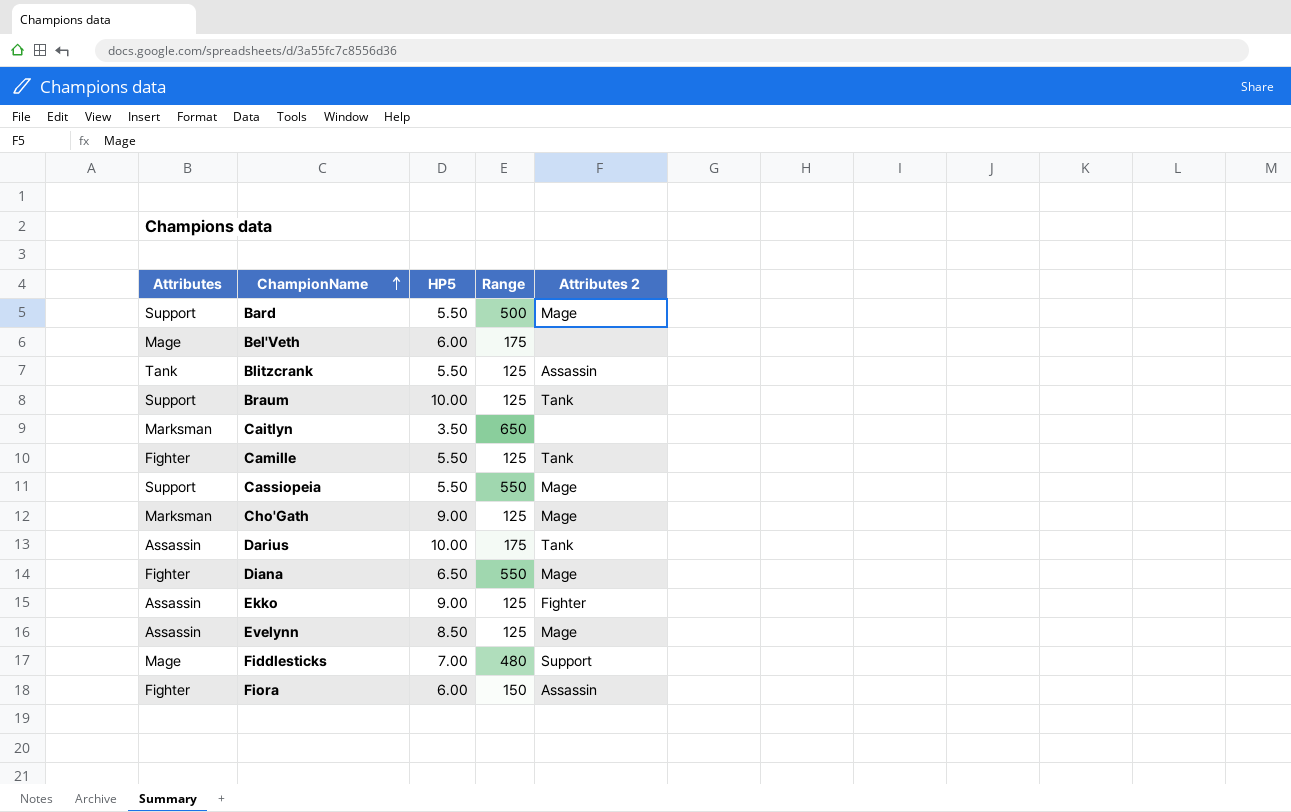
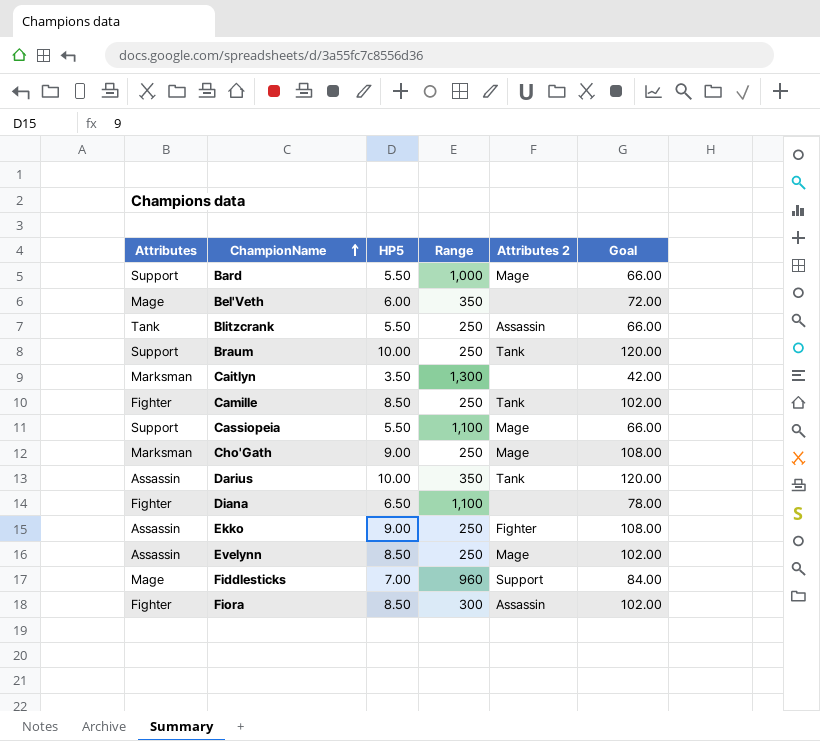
column Goal | formula: none -> [HP5] * 12
Bard | Range: 500 -> 1,000
Bel'Veth | Range: 175 -> 350
Blitzcrank | Range: 125 -> 250
Braum | Range: 125 -> 250
Caitlyn | Range: 650 -> 1,300
Camille | HP5: 5.50 -> 8.50
Camille | Range: 125 -> 250
Cassiopeia | Range: 550 -> 1,100
Cho'Gath | Range: 125 -> 250
Darius | Range: 175 -> 350
Diana | Range: 550 -> 1,100
Diana | Attributes 2: Mage -> none
Ekko | Range: 125 -> 250
Evelynn | Range: 125 -> 250
Fiddlesticks | Range: 480 -> 960
Fiora | HP5: 6.00 -> 8.50
Fiora | Range: 150 -> 300

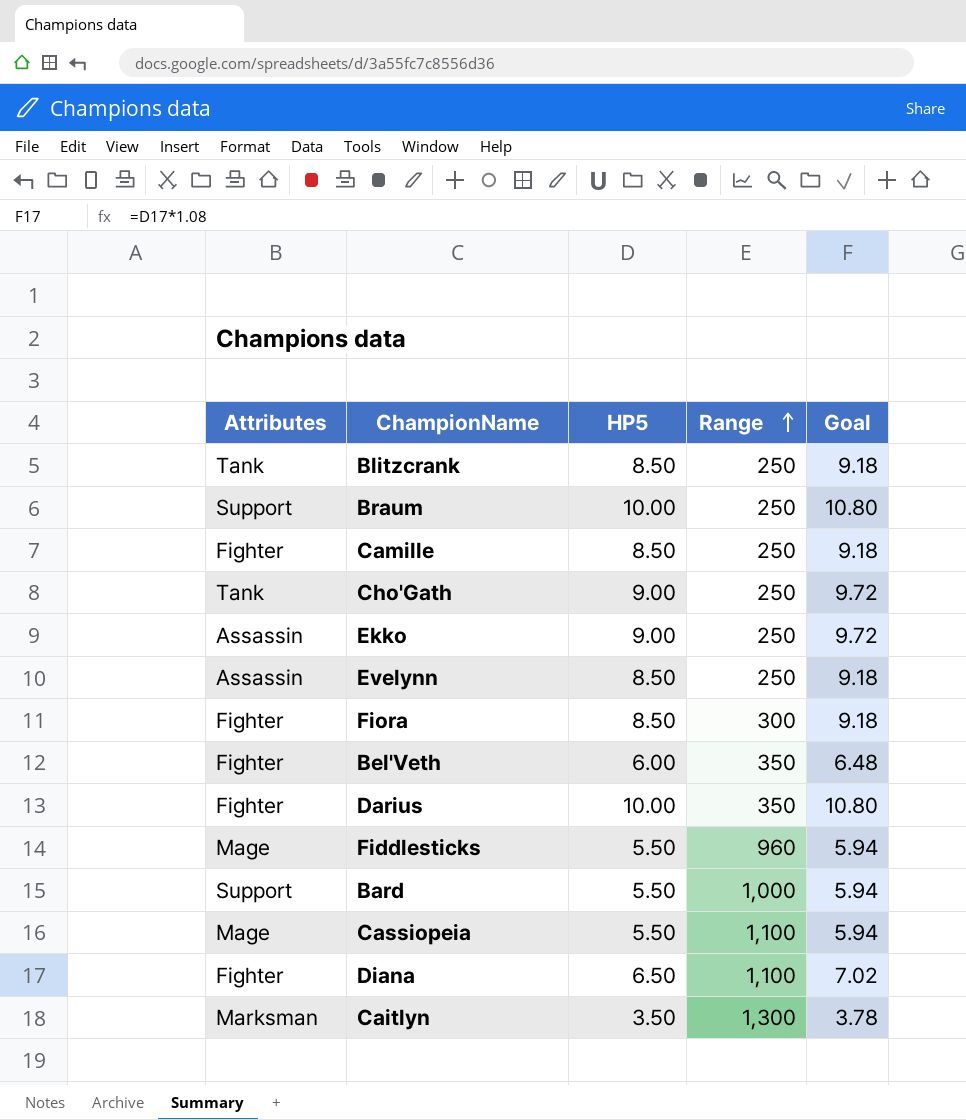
row order: ChampionName ascending -> Range ascending
column Attributes 2 | position: 5 -> none
column Goal | formula: [HP5] * 12 -> [HP5] * 1.08
Blitzcrank | HP5: 5.50 -> 8.50
Cho'Gath | Attributes: Marksman -> Tank
Bel'Veth | Attributes: Mage -> Fighter
Darius | Attributes: Assassin -> Fighter
Fiddlesticks | HP5: 7.00 -> 5.50
Cassiopeia | Attributes: Support -> Mage

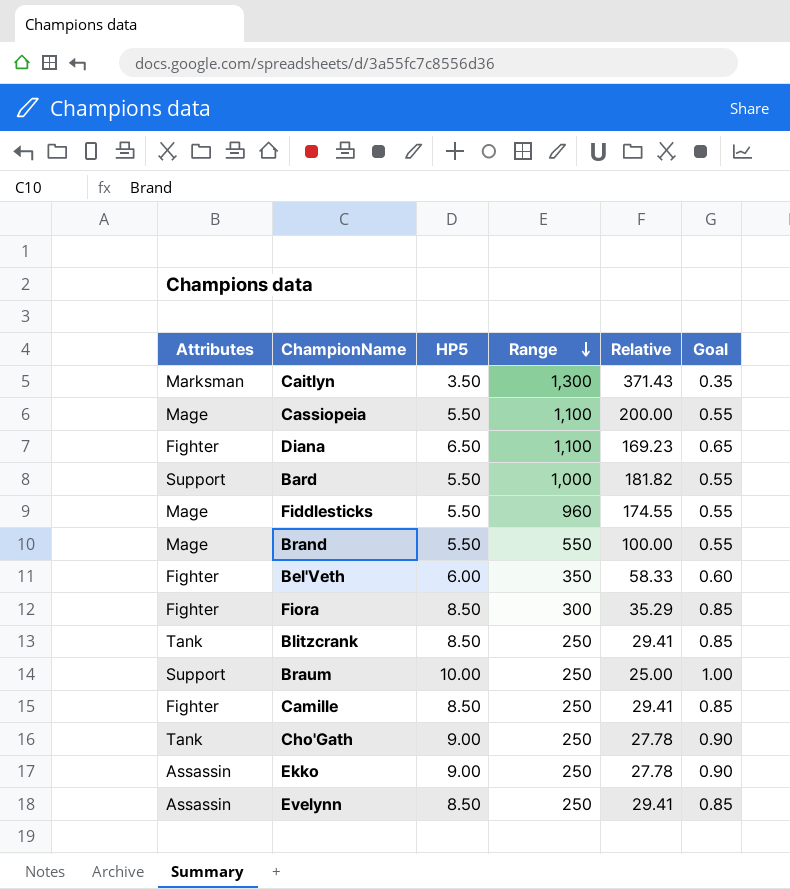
row order: Range ascending -> Range descending
column Relative | formula: none -> [Range] / [HP5]
column Goal | formula: [HP5] * 1.08 -> [HP5] * 0.1
row Darius: Fighter | 10.00 | 350 | 10.80 -> none
row Brand: none -> Mage | 5.50 | 550 | 100.00 | 0.55

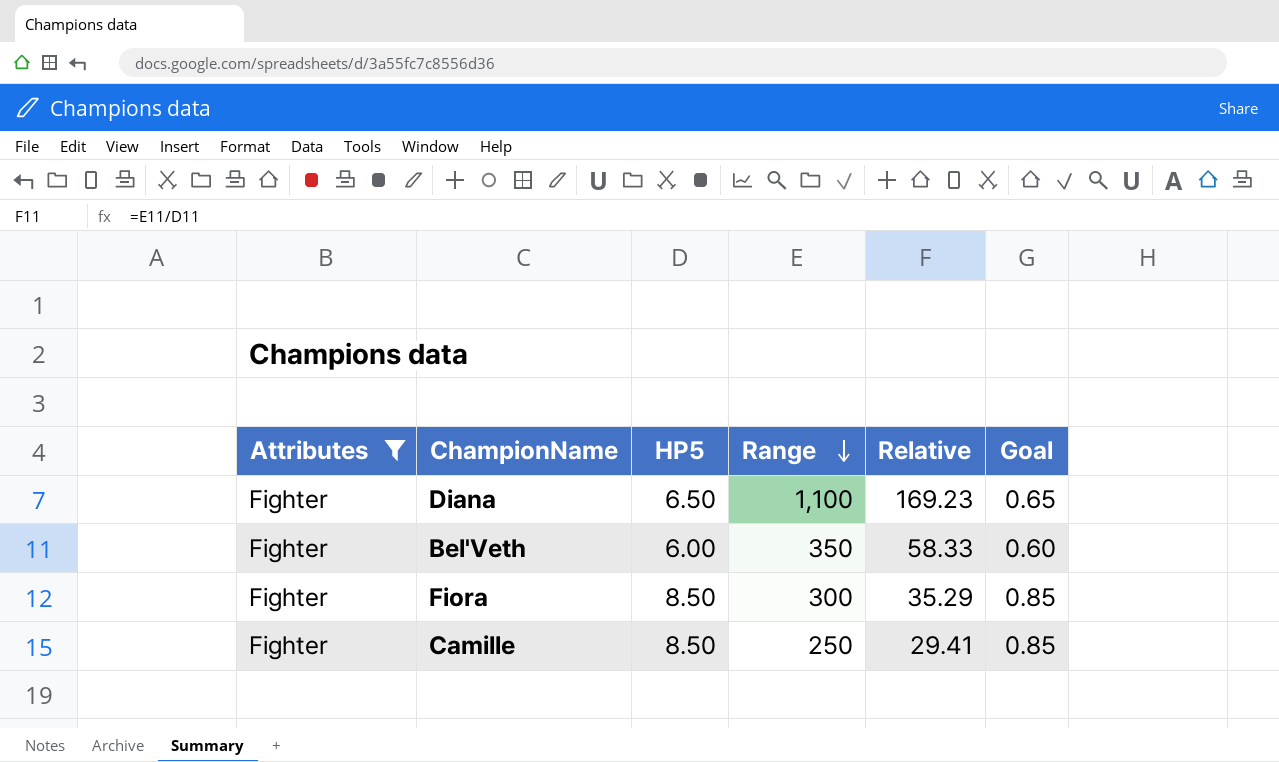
filter: none -> Attributes = Fighter

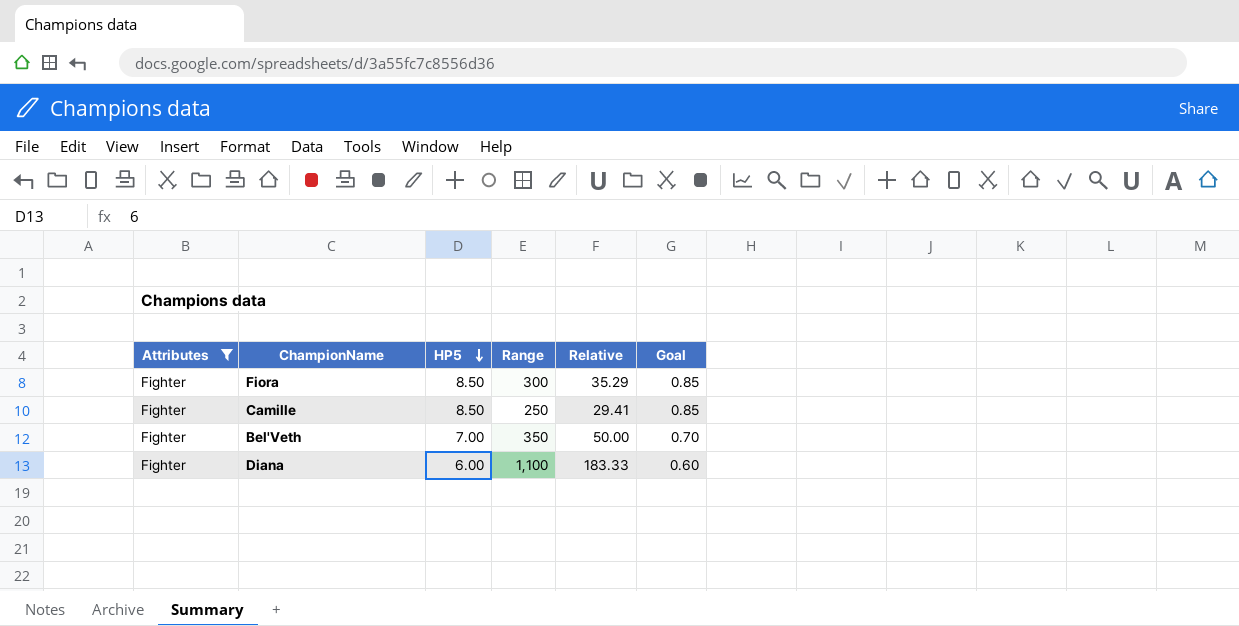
row order: Range descending -> HP5 descending
Bel'Veth | HP5: 6.00 -> 7.00
Bel'Veth | Relative: 58.33 -> 50.00
Bel'Veth | Goal: 0.60 -> 0.70
Diana | HP5: 6.50 -> 6.00
Diana | Relative: 169.23 -> 183.33
Diana | Goal: 0.65 -> 0.60

